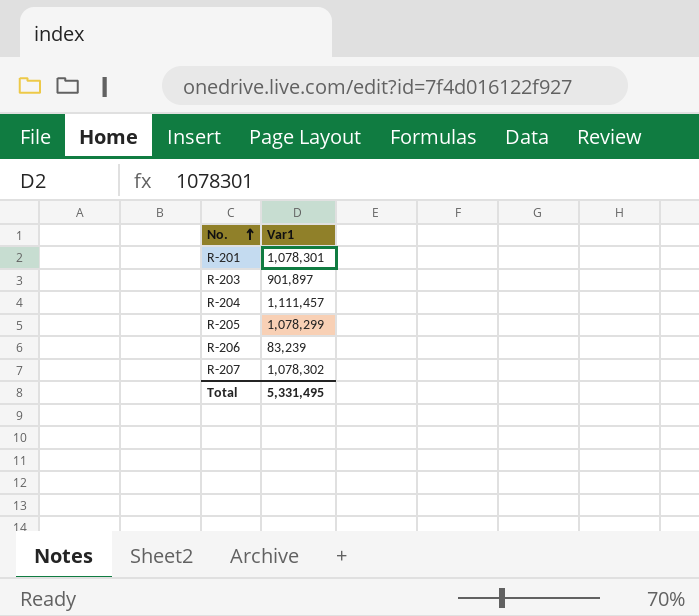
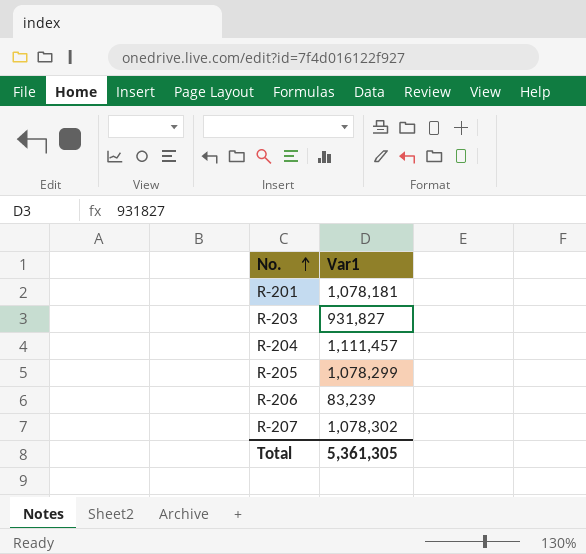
R-201 | Var1: 1,078,301 -> 1,078,181
R-203 | Var1: 901,897 -> 931,827
Total | Var1: 5,331,495 -> 5,361,305

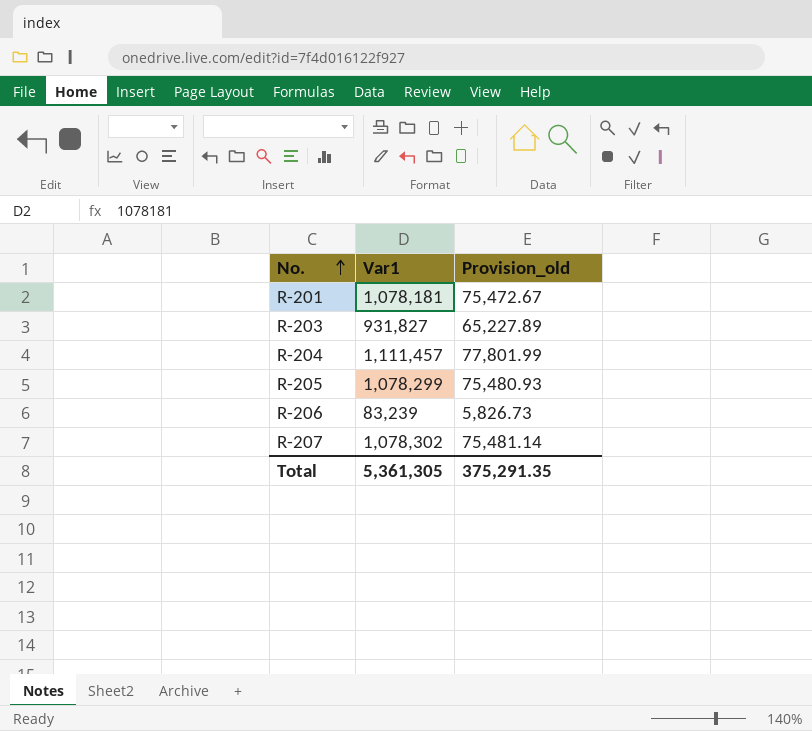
column Provision_old | formula: none -> [Var1] * 0.07

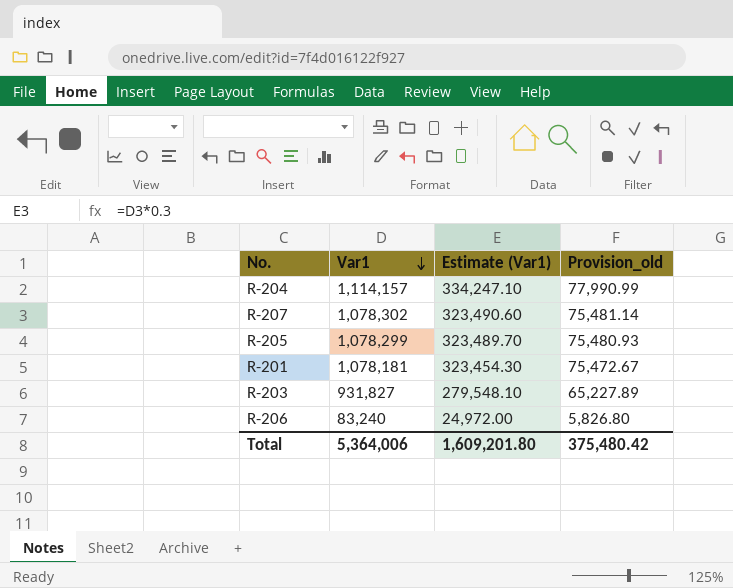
row order: No. ascending -> Var1 descending
column Estimate (Var1) | formula: none -> [Var1] * 0.3
R-204 | Var1: 1,111,457 -> 1,114,157
R-204 | Provision_old: 77,801.99 -> 77,990.99
R-206 | Var1: 83,239 -> 83,240
R-206 | Provision_old: 5,826.73 -> 5,826.80
Total | Var1: 5,361,305 -> 5,364,006
Total | Provision_old: 375,291.35 -> 375,480.42

